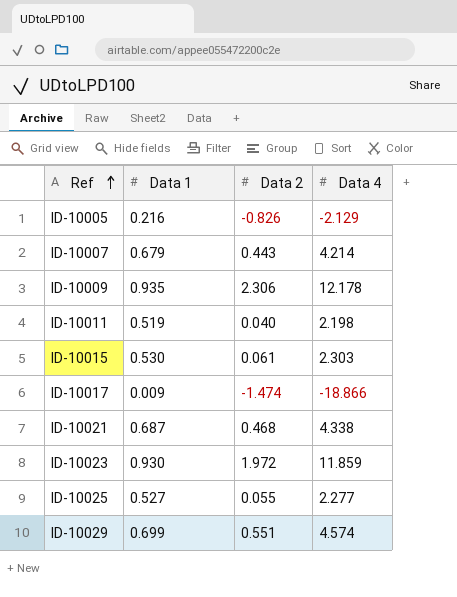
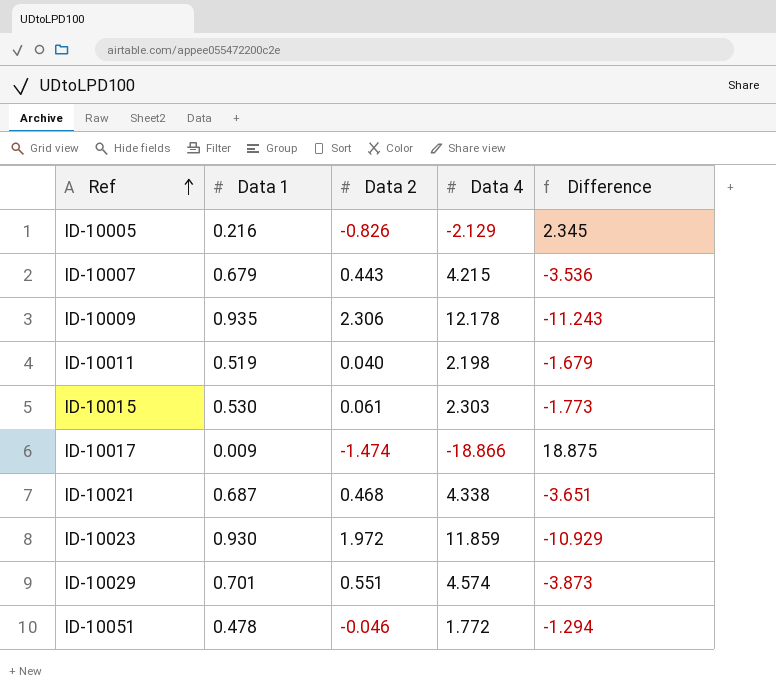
column Difference | formula: none -> [Data 1] - [Data 4]
row ID-10025: 0.527 | 0.055 | 2.277 -> none
ID-10007 | Data 4: 4.214 -> 4.215
ID-10029 | Data 1: 0.699 -> 0.701
row ID-10051: none -> 0.478 | -0.046 | 1.772 | -1.294

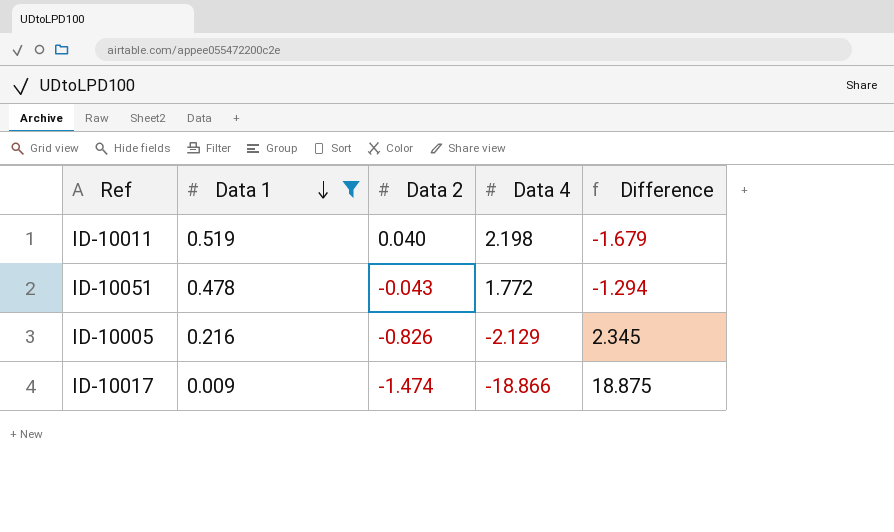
filter: none -> Data 1 <= 0.519
row order: Ref ascending -> Data 1 descending
ID-10051 | Data 2: -0.046 -> -0.043

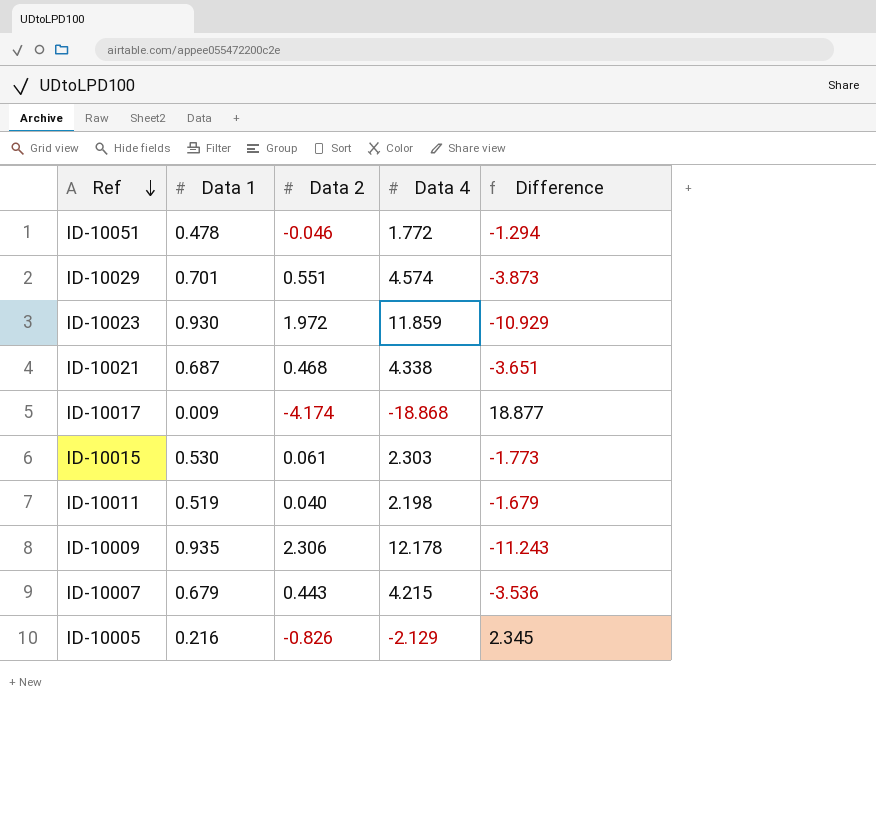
filter: Data 1 <= 0.519 -> none
row order: Data 1 descending -> Ref descending
ID-10051 | Data 2: -0.043 -> -0.046
ID-10017 | Data 2: -1.474 -> -4.174
ID-10017 | Data 4: -18.866 -> -18.868
ID-10017 | Difference: 18.875 -> 18.877

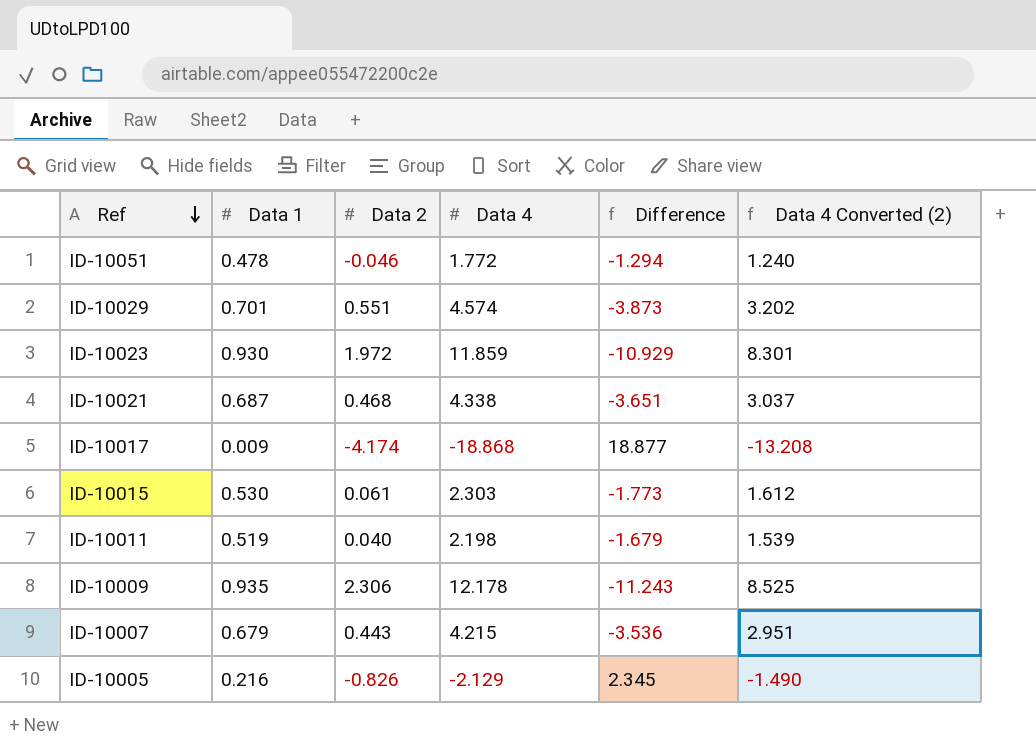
column Data 4 Converted (2) | formula: none -> [Data 4] * 0.7

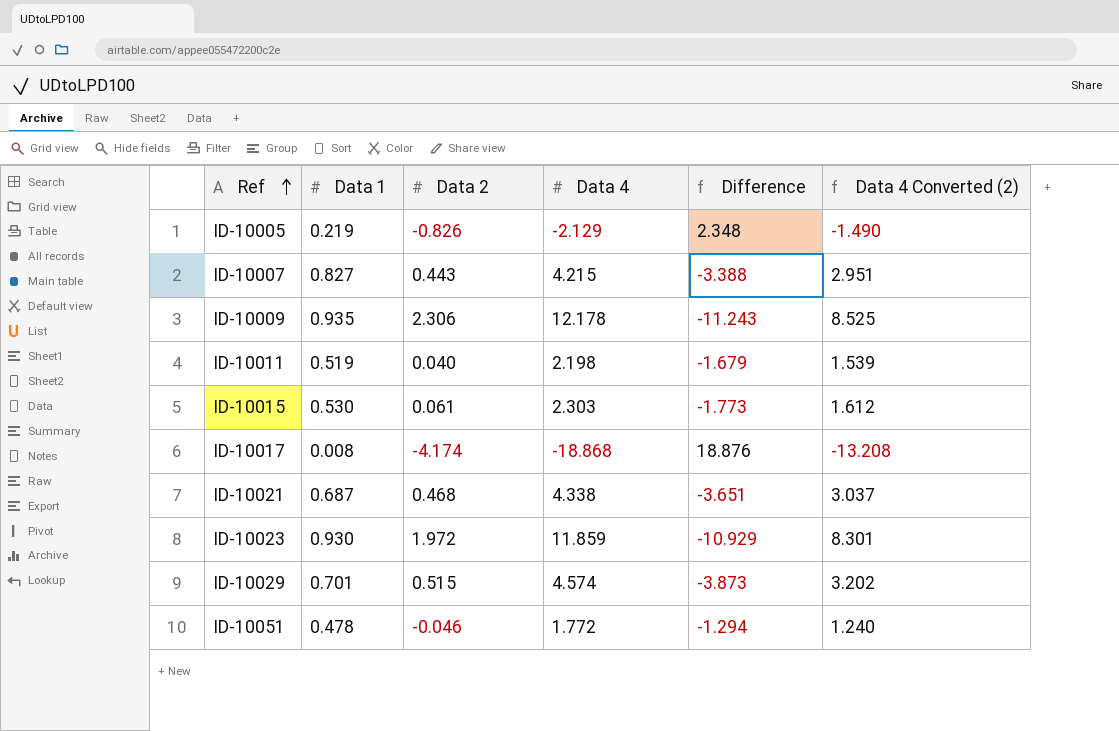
row order: Ref descending -> Ref ascending
ID-10005 | Data 1: 0.216 -> 0.219
ID-10005 | Difference: 2.345 -> 2.348
ID-10007 | Data 1: 0.679 -> 0.827
ID-10007 | Difference: -3.536 -> -3.388
ID-10017 | Data 1: 0.009 -> 0.008
ID-10017 | Difference: 18.877 -> 18.876
ID-10029 | Data 2: 0.551 -> 0.515

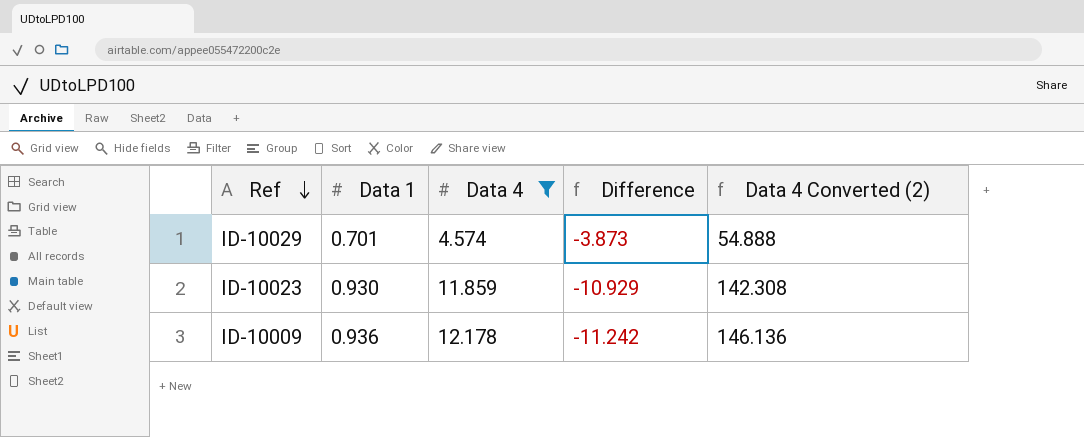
filter: none -> Data 4 >= 4.574
row order: Ref ascending -> Ref descending
column Data 2 | position: 3 -> none
column Data 4 Converted (2) | formula: [Data 4] * 0.7 -> [Data 4] * 12
ID-10009 | Data 1: 0.935 -> 0.936
ID-10009 | Difference: -11.243 -> -11.242

